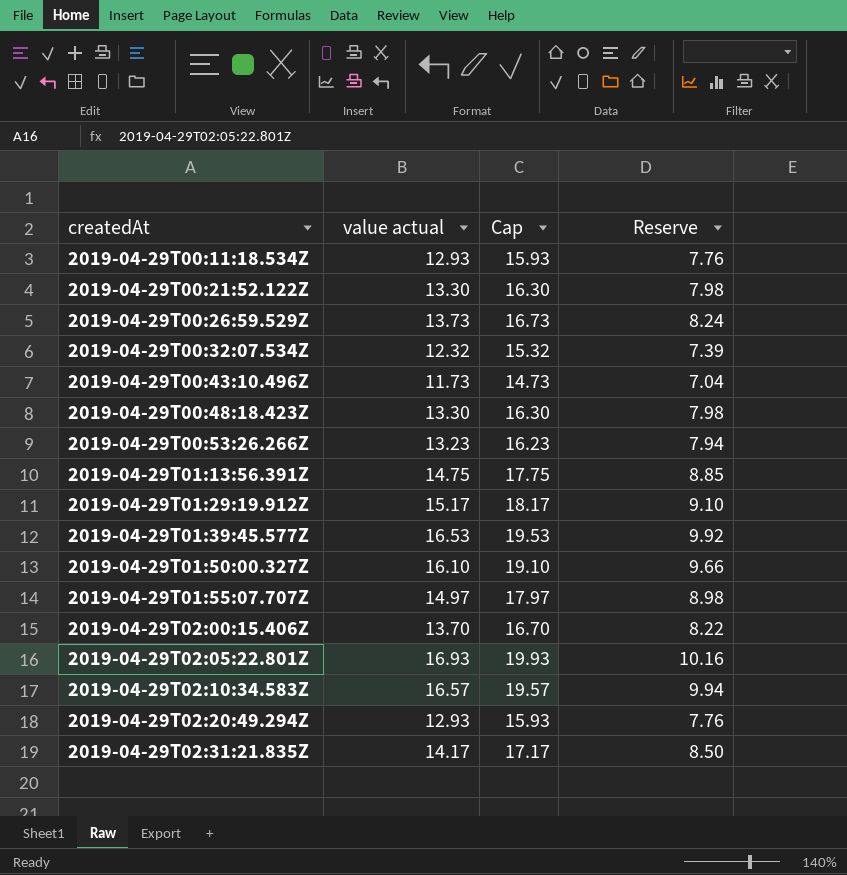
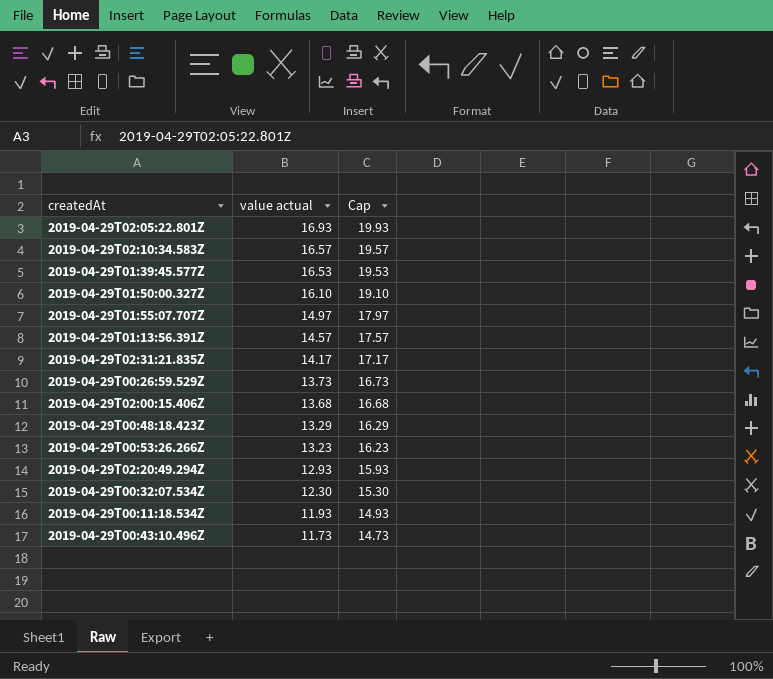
row order: createdAt ascending -> value actual descending
column Reserve | formula: [value actual] * 0.6 -> none
row 2019-04-29T00:21:52.122Z: 13.30 | 16.30 | 7.98 -> none
row 2019-04-29T01:29:19.912Z: 15.17 | 18.17 | 9.10 -> none
2019-04-29T01:13:56.391Z | value actual: 14.75 -> 14.57
2019-04-29T01:13:56.391Z | Cap: 17.75 -> 17.57
2019-04-29T02:00:15.406Z | value actual: 13.70 -> 13.68
2019-04-29T02:00:15.406Z | Cap: 16.70 -> 16.68
2019-04-29T00:48:18.423Z | value actual: 13.30 -> 13.29
2019-04-29T00:48:18.423Z | Cap: 16.30 -> 16.29
2019-04-29T00:32:07.534Z | value actual: 12.32 -> 12.30
2019-04-29T00:32:07.534Z | Cap: 15.32 -> 15.30
2019-04-29T00:11:18.534Z | value actual: 12.93 -> 11.93
2019-04-29T00:11:18.534Z | Cap: 15.93 -> 14.93

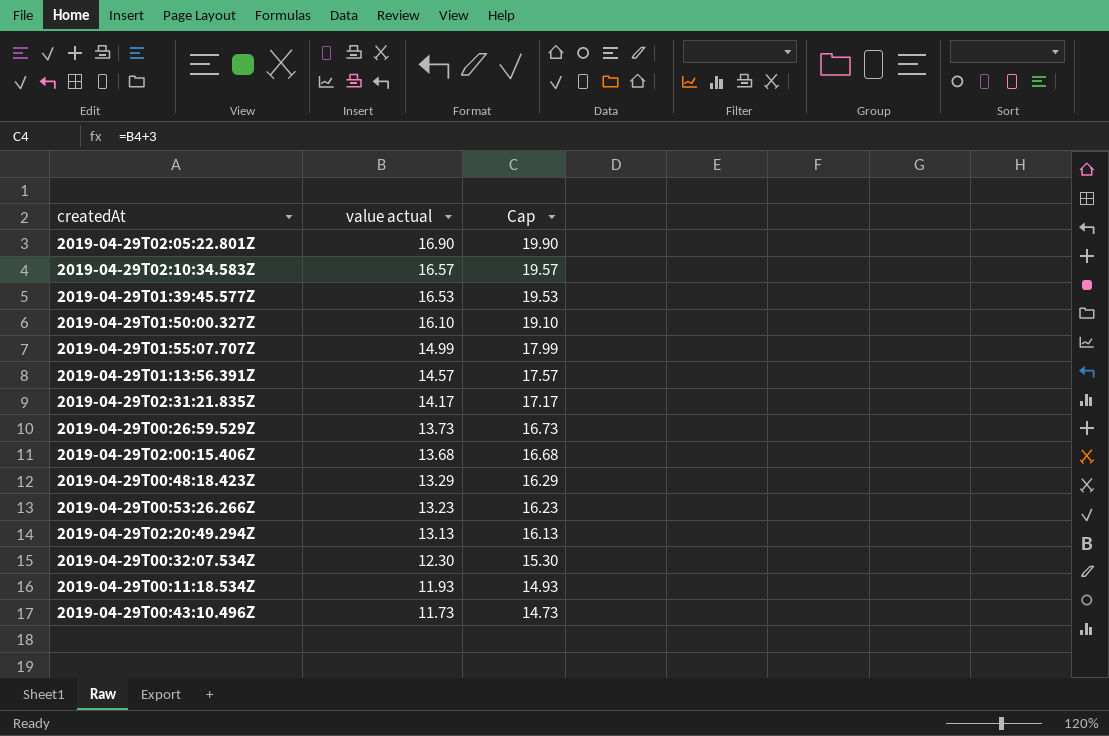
2019-04-29T02:05:22.801Z | value actual: 16.93 -> 16.90
2019-04-29T02:05:22.801Z | Cap: 19.93 -> 19.90
2019-04-29T01:55:07.707Z | value actual: 14.97 -> 14.99
2019-04-29T01:55:07.707Z | Cap: 17.97 -> 17.99
2019-04-29T02:20:49.294Z | value actual: 12.93 -> 13.13
2019-04-29T02:20:49.294Z | Cap: 15.93 -> 16.13

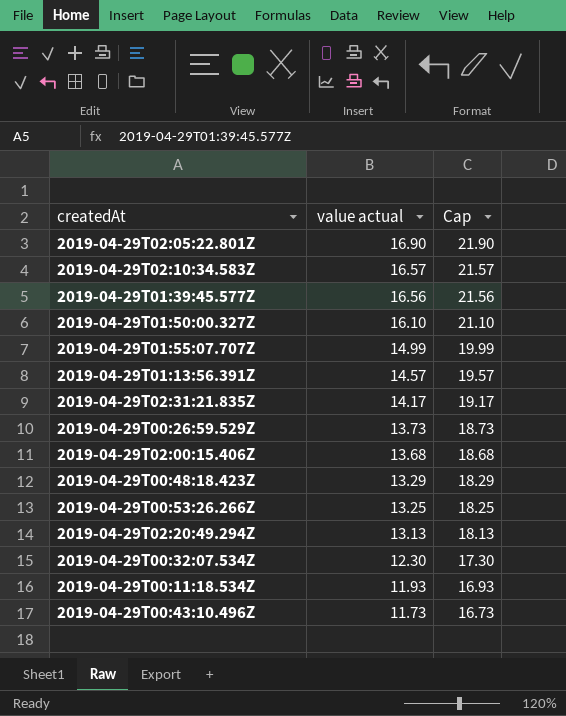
column Cap | formula: [value actual] + 3 -> [value actual] + 5
2019-04-29T01:39:45.577Z | value actual: 16.53 -> 16.56
2019-04-29T00:53:26.266Z | value actual: 13.23 -> 13.25

